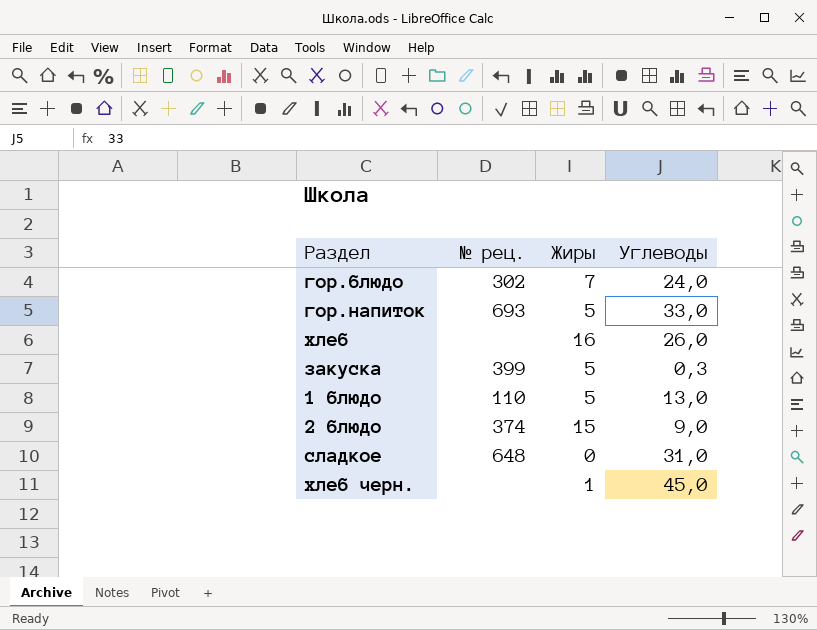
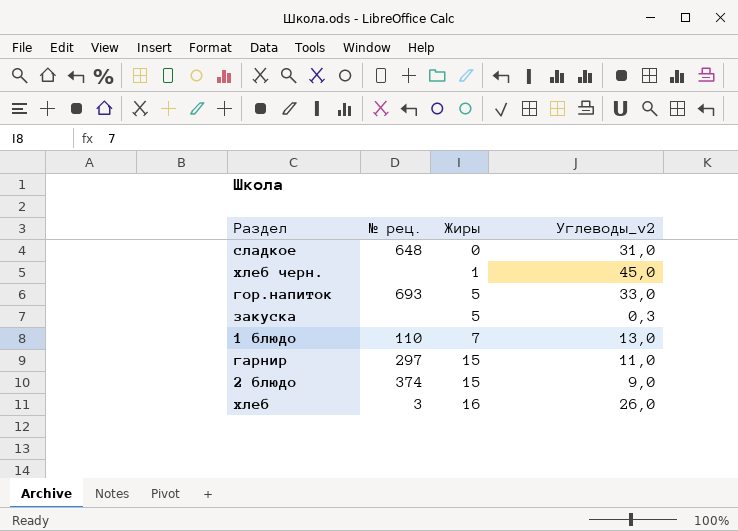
row order: none -> Жиры ascending
column name: Углеводы -> Углеводы_v2
row гор.блюдо: 302 | 7 | 24,0 -> none
закуска | № рец.: 399 -> none
1 блюдо | Жиры: 5 -> 7
row гарнир: none -> 297 | 15 | 11,0
хлеб | № рец.: none -> 3

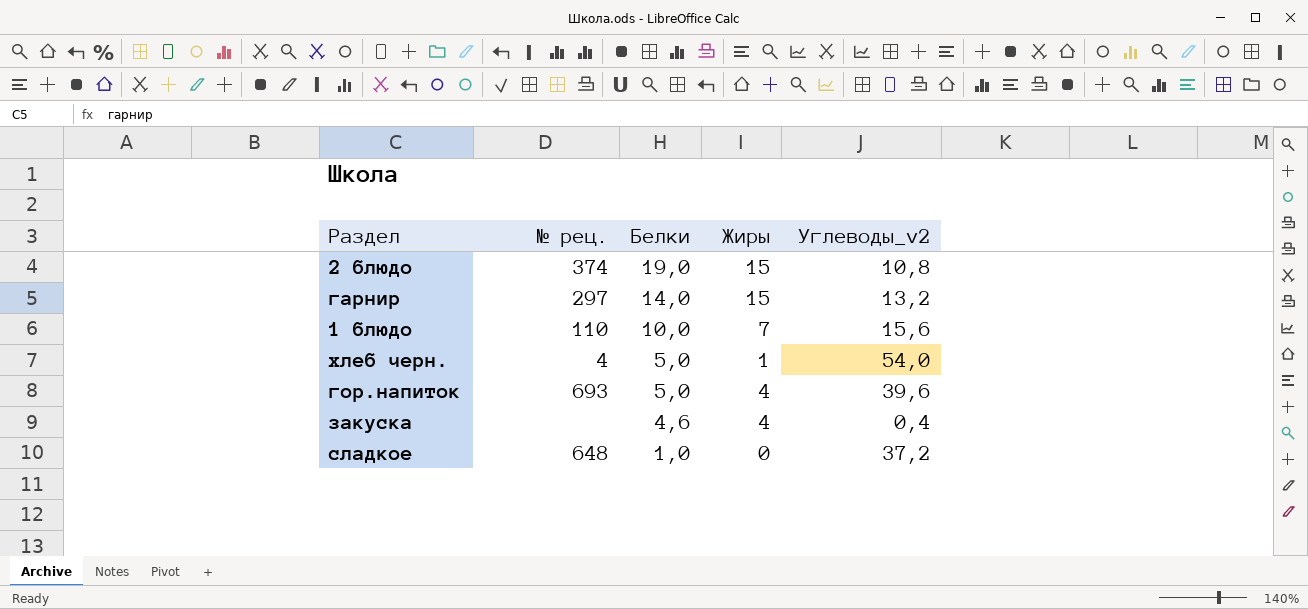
row order: Жиры ascending -> Белки descending
column Белки | position: none -> 3
row хлеб: 3 | 16 | 26,0 -> none
2 блюдо | Углеводы_v2: 9,0 -> 10,8
гарнир | Углеводы_v2: 11,0 -> 13,2
1 блюдо | Углеводы_v2: 13,0 -> 15,6
хлеб черн. | № рец.: none -> 4
хлеб черн. | Углеводы_v2: 45,0 -> 54,0
гор.напиток | Жиры: 5 -> 4
гор.напиток | Углеводы_v2: 33,0 -> 39,6
закуска | Жиры: 5 -> 4
закуска | Углеводы_v2: 0,3 -> 0,4
сладкое | Углеводы_v2: 31,0 -> 37,2

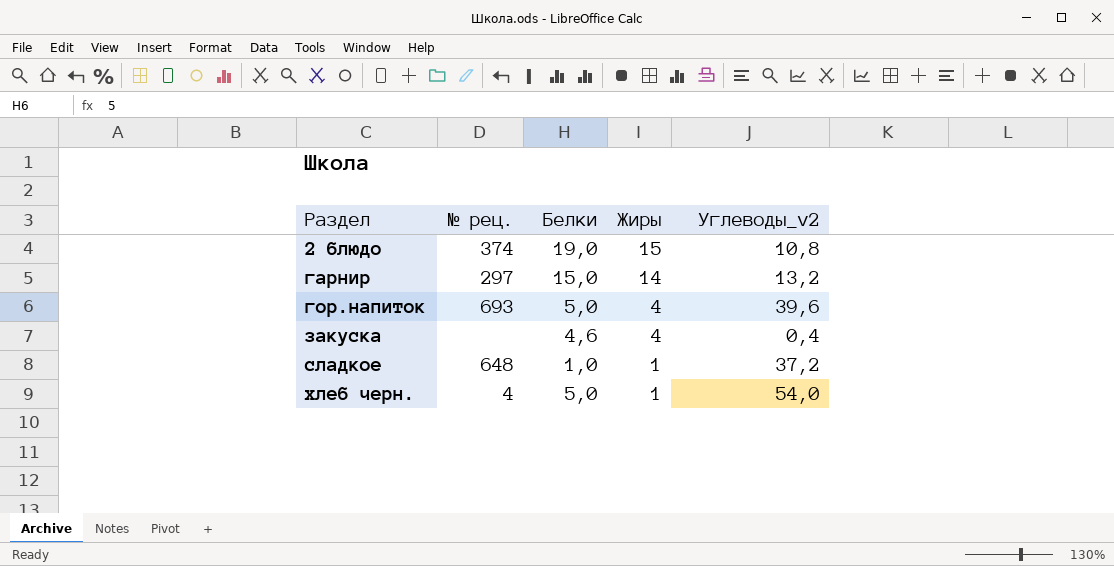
row order: Белки descending -> Раздел ascending
row 1 блюдо: 110 | 10,0 | 7 | 15,6 -> none
гарнир | Белки: 14,0 -> 15,0
гарнир | Жиры: 15 -> 14
сладкое | Жиры: 0 -> 1

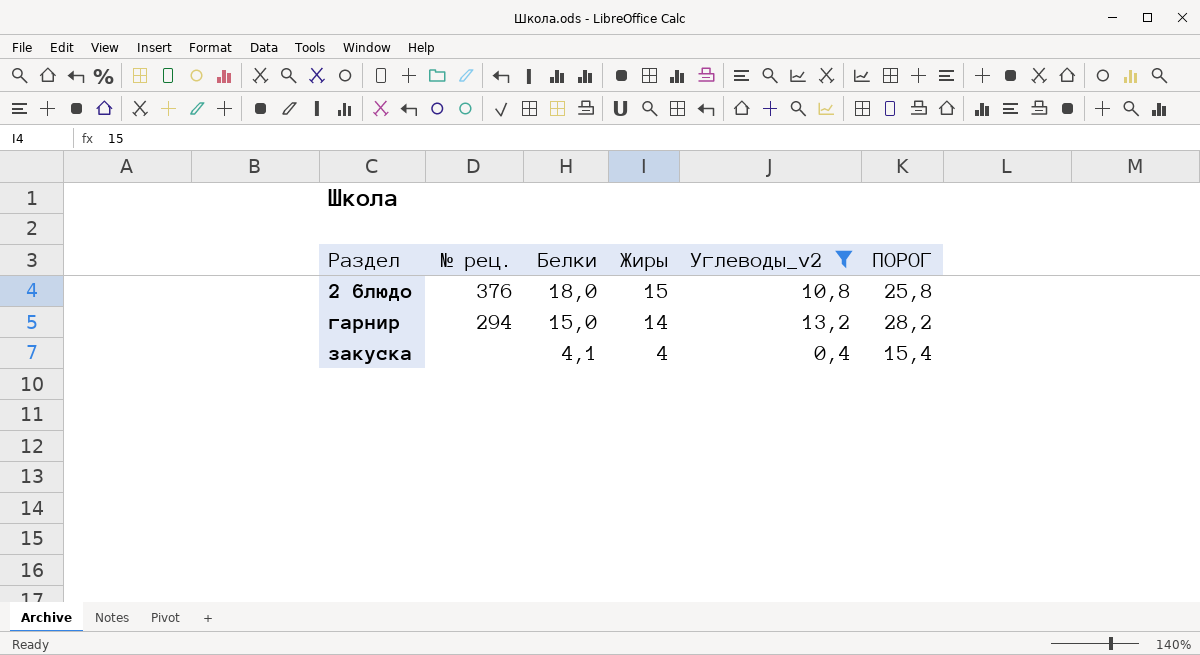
filter: none -> Углеводы_v2 <= 13,2
column ПОРОГ | formula: none -> [Углеводы_v2] + 15
2 блюдо | № рец.: 374 -> 376
2 блюдо | Белки: 19,0 -> 18,0
гарнир | № рец.: 297 -> 294
закуска | Белки: 4,6 -> 4,1

